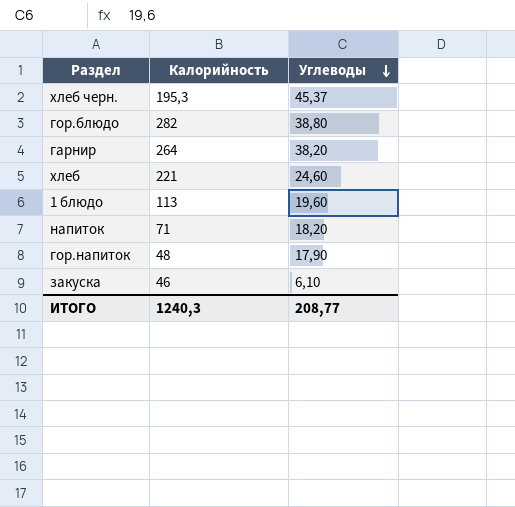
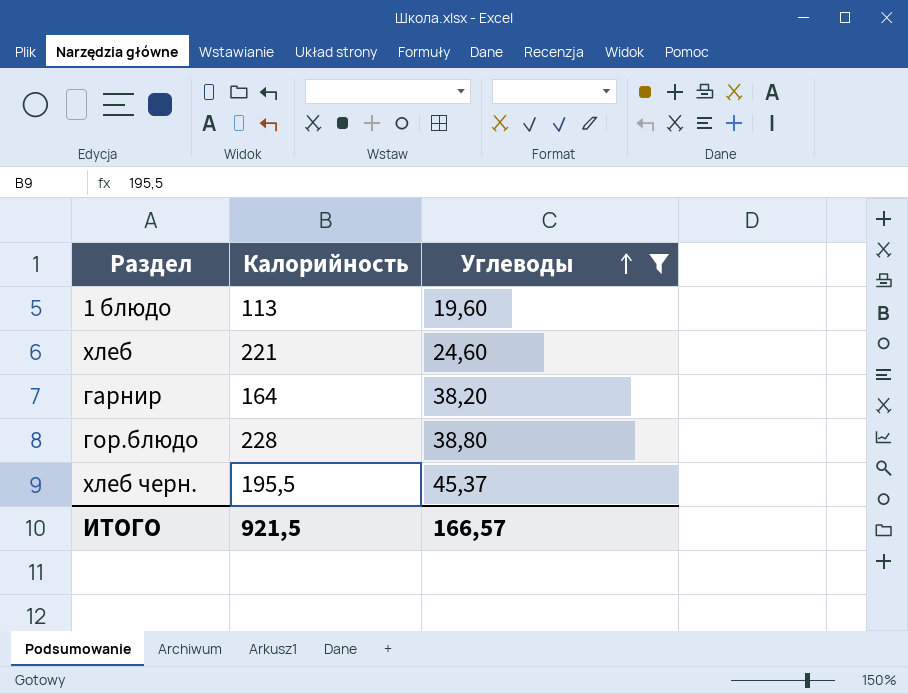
filter: none -> Углеводы >= 19,60
row order: Углеводы descending -> Углеводы ascending
гарнир | Калорийность: 264 -> 164
гор.блюдо | Калорийность: 282 -> 228
хлеб черн. | Калорийность: 195,3 -> 195,5
ИТОГО | Калорийность: 1240,3 -> 921,5
ИТОГО | Углеводы: 208,77 -> 166,57

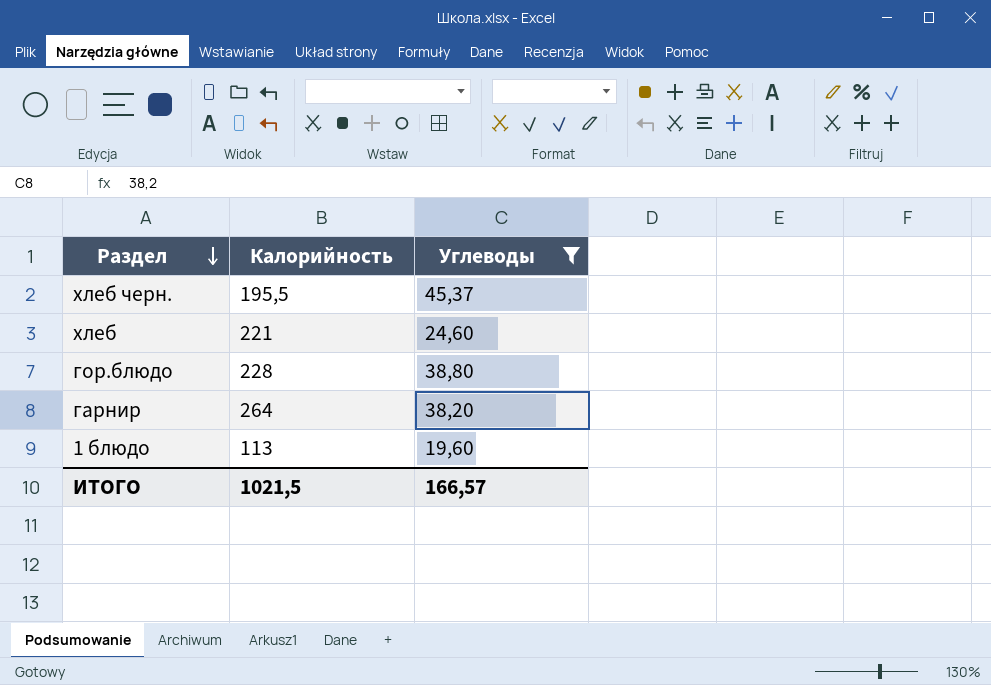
row order: Углеводы ascending -> Раздел descending
гарнир | Калорийность: 164 -> 264
ИТОГО | Калорийность: 921,5 -> 1021,5

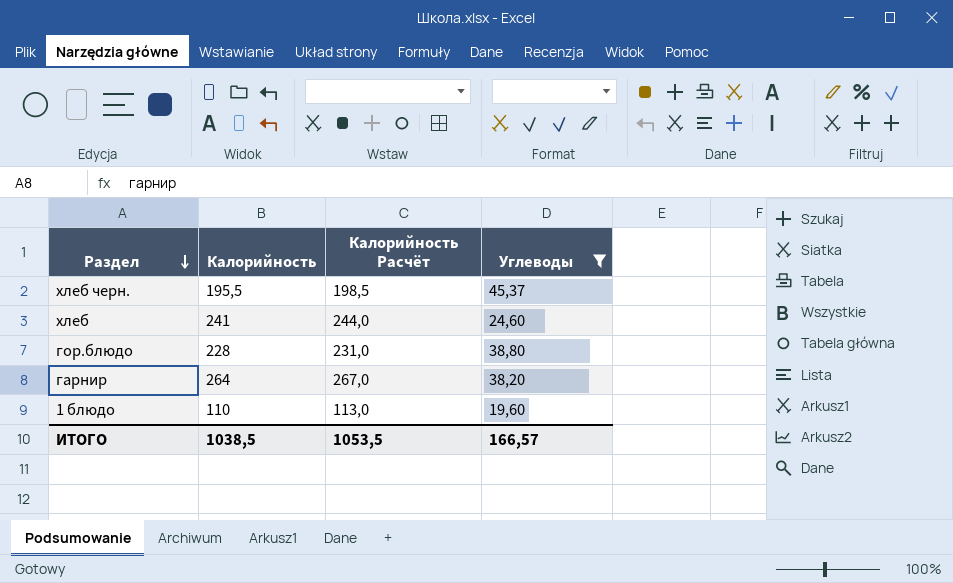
column Калорийность Расчёт | formula: none -> [Калорийность] + 3
хлеб | Калорийность: 221 -> 241
1 блюдо | Калорийность: 113 -> 110
ИТОГО | Калорийность: 1021,5 -> 1038,5

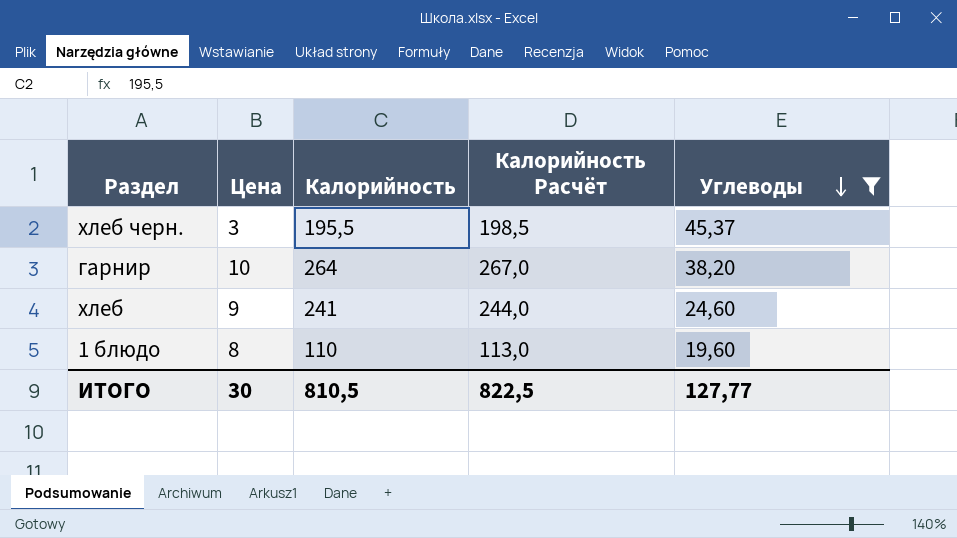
row order: Раздел descending -> Углеводы descending
column Цена | position: none -> 2
row гор.блюдо: 228 | 231,0 | 38,80 -> none
ИТОГО | Калорийность: 1038,5 -> 810,5
ИТОГО | Калорийность Расчёт: 1053,5 -> 822,5
ИТОГО | Углеводы: 166,57 -> 127,77

